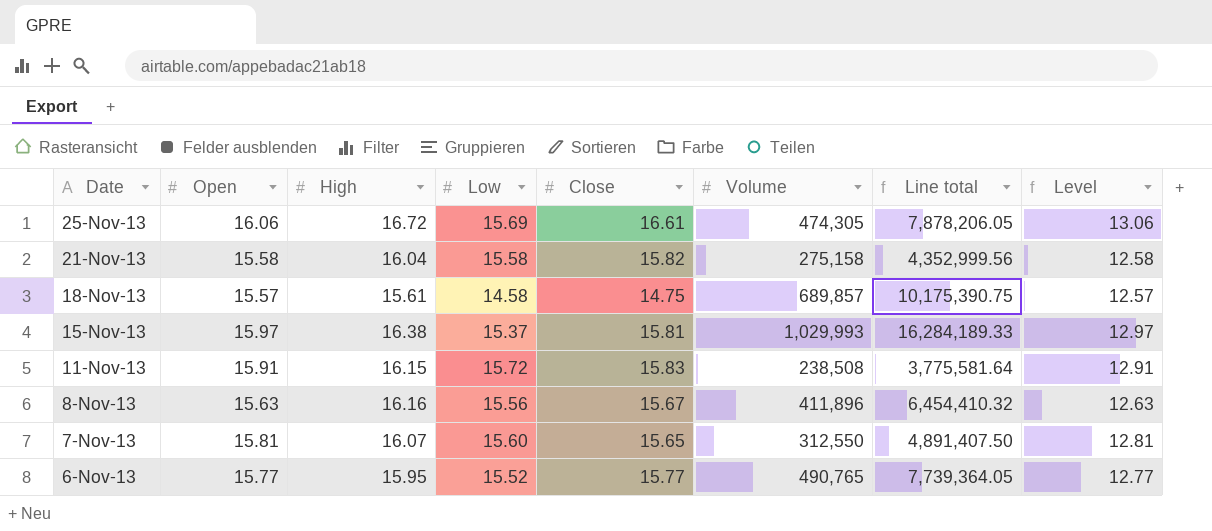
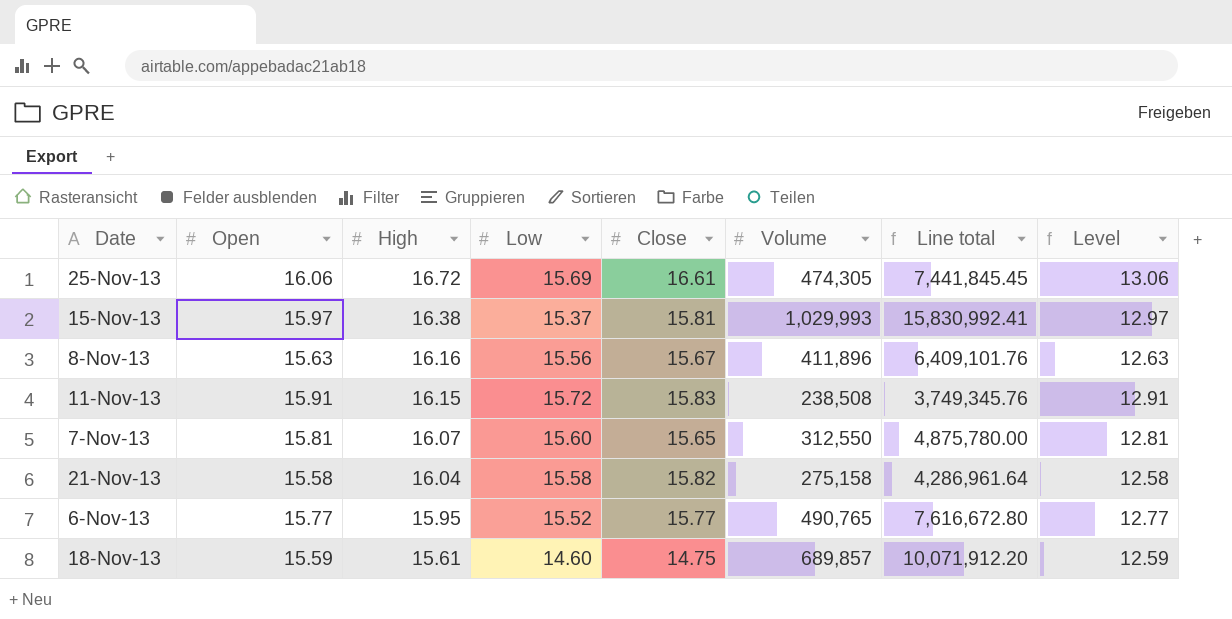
row order: Date descending -> High descending
column Line total | formula: [Close] * [Volume] -> [Low] * [Volume]
18-Nov-13 | Open: 15.57 -> 15.59
18-Nov-13 | Low: 14.58 -> 14.60
18-Nov-13 | Level: 12.57 -> 12.59

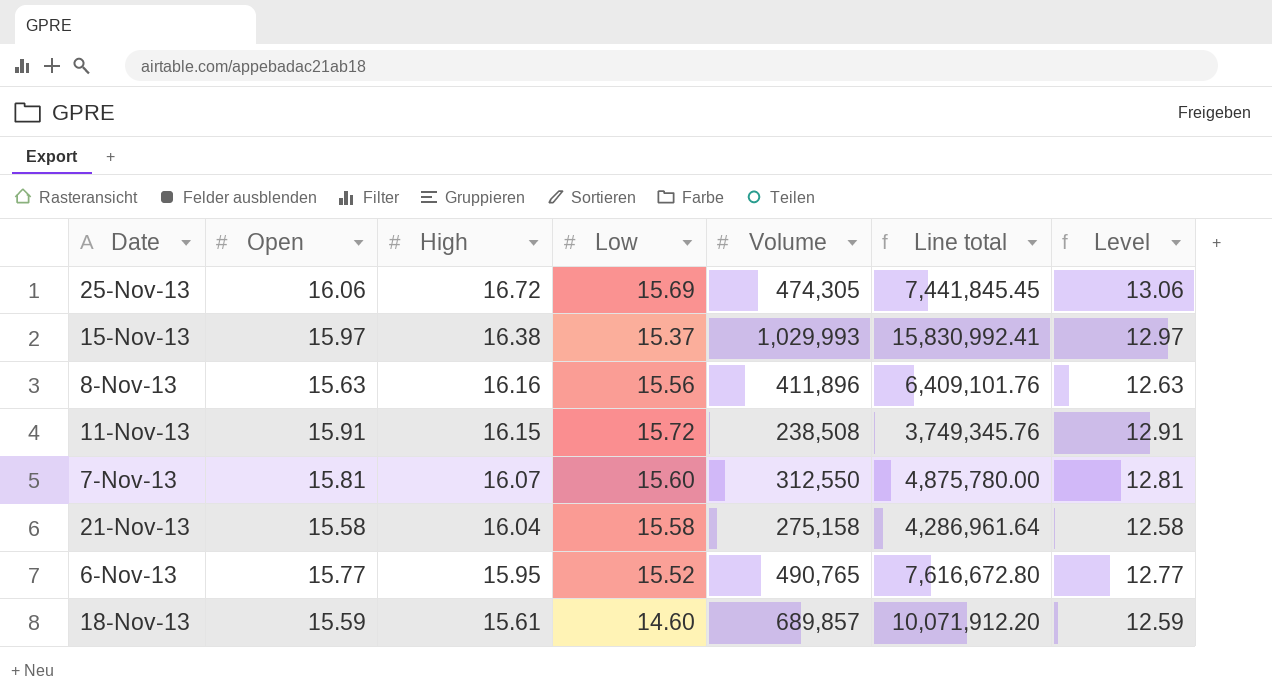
column Close | position: 5 -> none

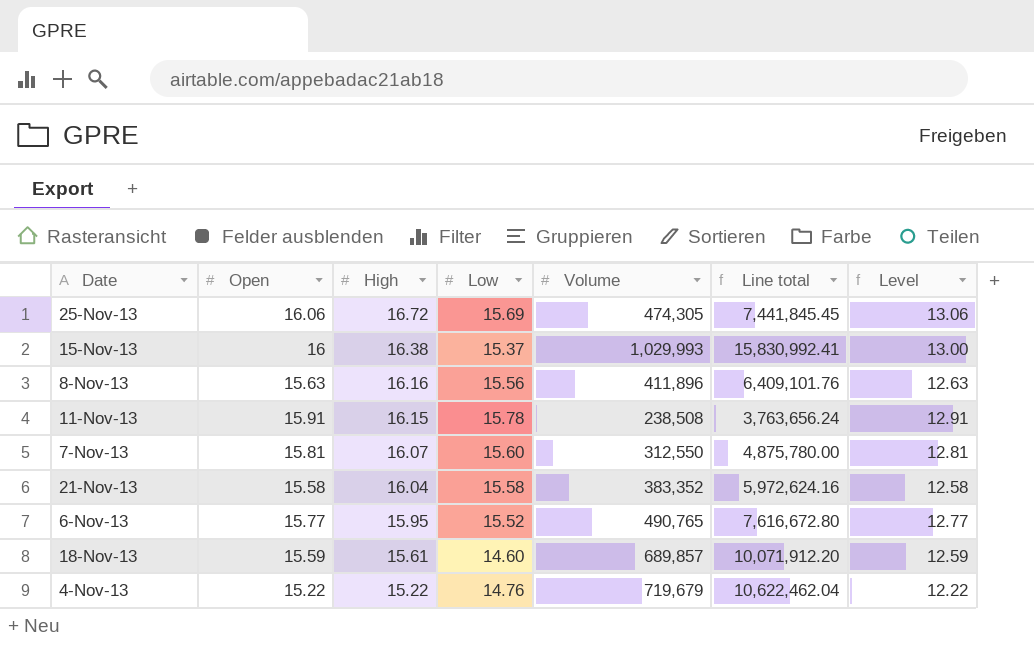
15-Nov-13 | Open: 15.97 -> 16
15-Nov-13 | Level: 12.97 -> 13.00
11-Nov-13 | Low: 15.72 -> 15.78
11-Nov-13 | Line total: 3,749,345.76 -> 3,763,656.24
21-Nov-13 | Volume: 275,158 -> 383,352
21-Nov-13 | Line total: 4,286,961.64 -> 5,972,624.16
row 4-Nov-13: none -> 15.22 | 15.22 | 14.76 | 719,679 | 10,622,462.04 | 12.22

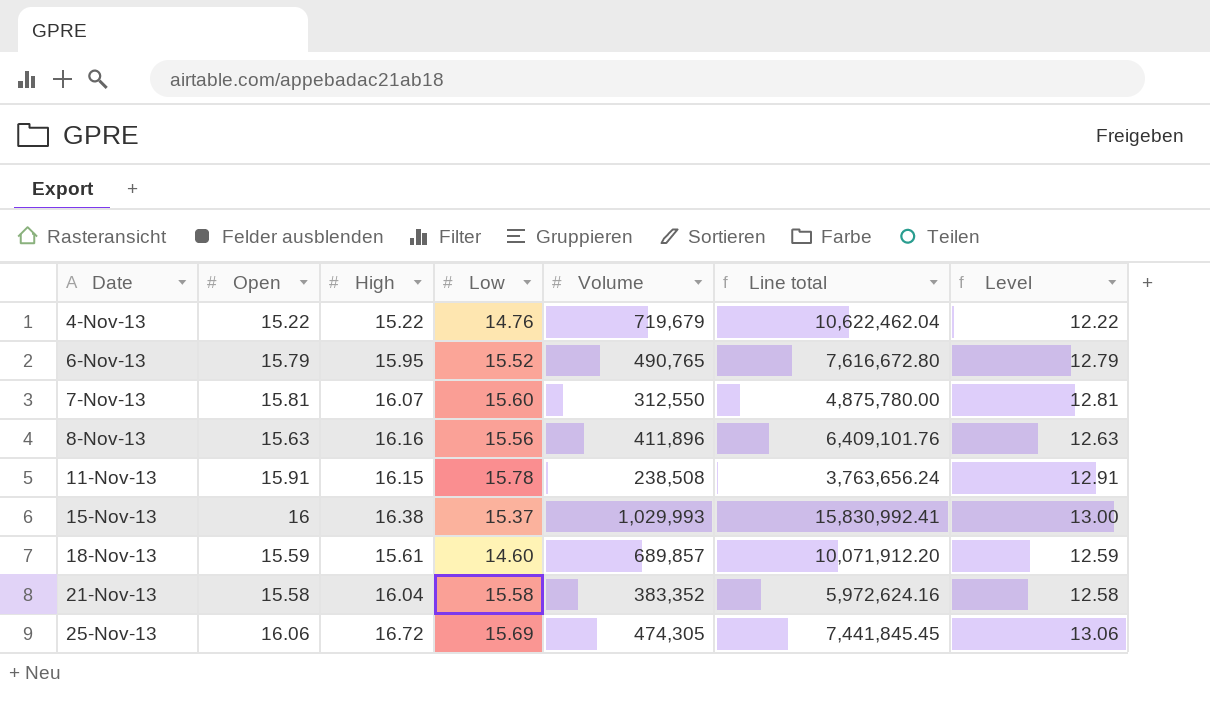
row order: High descending -> Date ascending
6-Nov-13 | Open: 15.77 -> 15.79
6-Nov-13 | Level: 12.77 -> 12.79

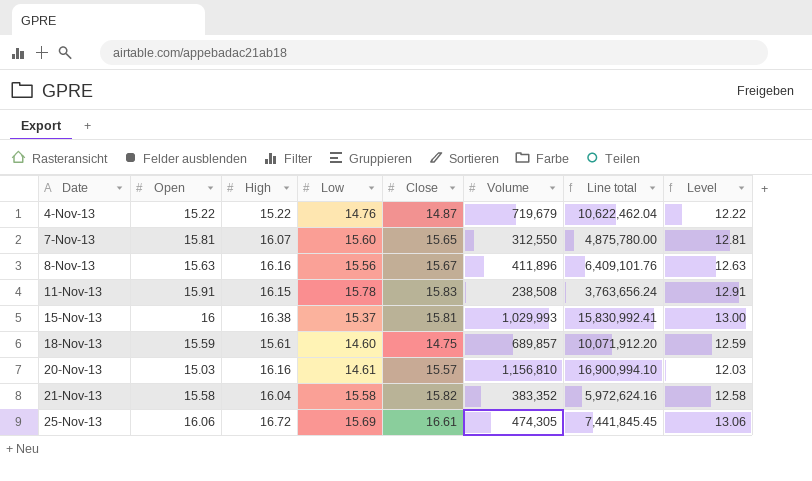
column Close | position: none -> 5
row 6-Nov-13: 15.79 | 15.95 | 15.52 | 490,765 | 7,616,672.80 | 12.79 -> none
row 20-Nov-13: none -> 15.03 | 16.16 | 14.61 | 15.57 | 1,156,810 | 16,900,994.10 | 12.03

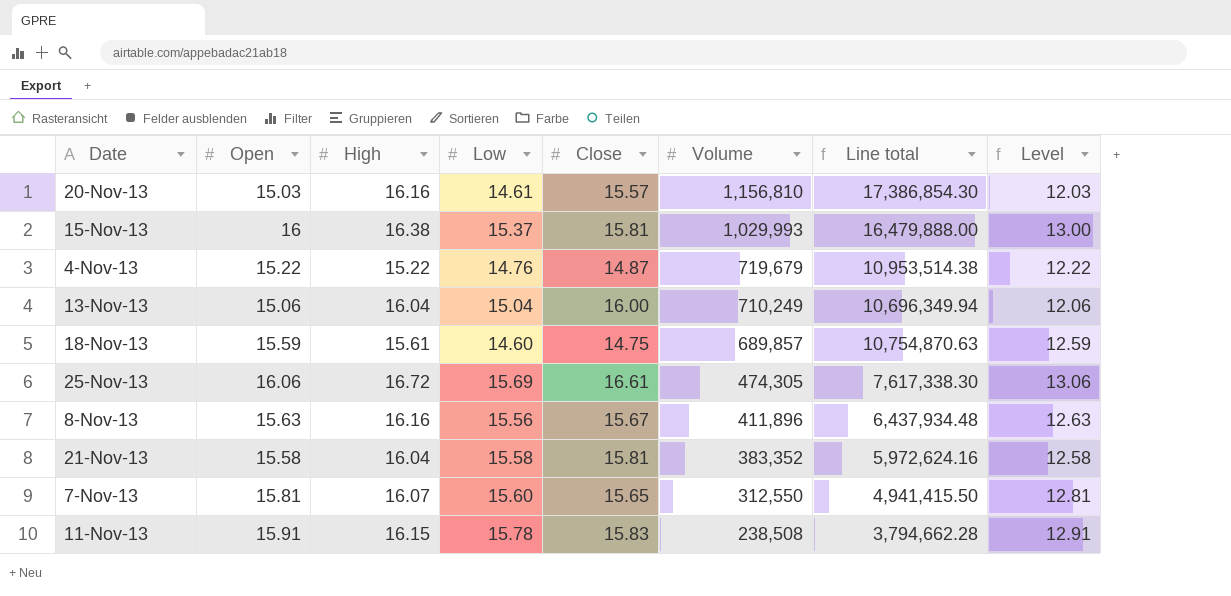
row order: Date ascending -> Volume descending
column Line total | formula: [Low] * [Volume] -> [Open] * [Volume]
row 13-Nov-13: none -> 15.06 | 16.04 | 15.04 | 16.00 | 710,249 | 10,696,349.94 | 12.06
21-Nov-13 | Close: 15.82 -> 15.81

